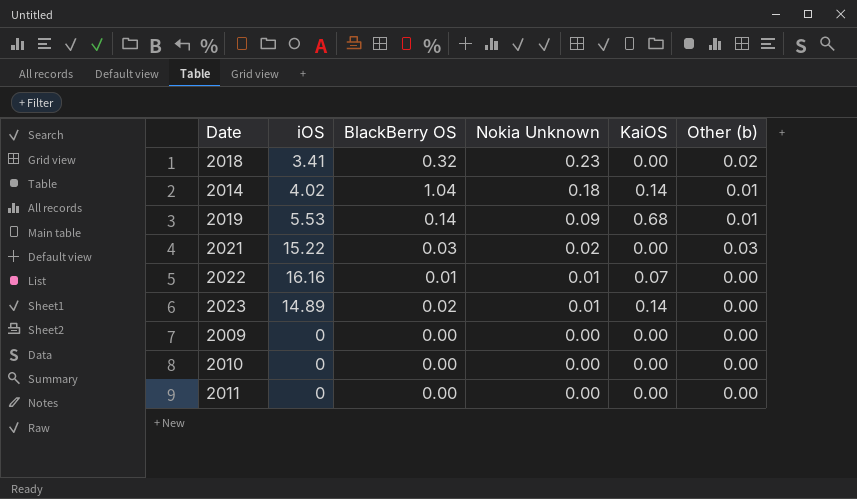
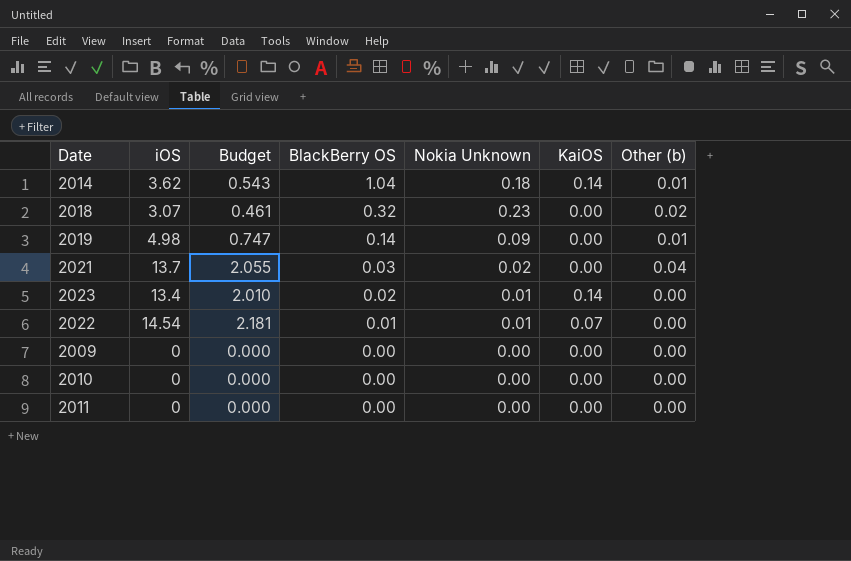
row order: Nokia Unknown descending -> BlackBerry OS descending
column Budget | formula: none -> [iOS] * 0.15
2014 | iOS: 4.02 -> 3.62
2018 | iOS: 3.41 -> 3.07
2019 | iOS: 5.53 -> 4.98
2019 | KaiOS: 0.68 -> 0.00
2021 | iOS: 15.22 -> 13.7
2021 | Other (b): 0.03 -> 0.04
2023 | iOS: 14.89 -> 13.4
2022 | iOS: 16.16 -> 14.54

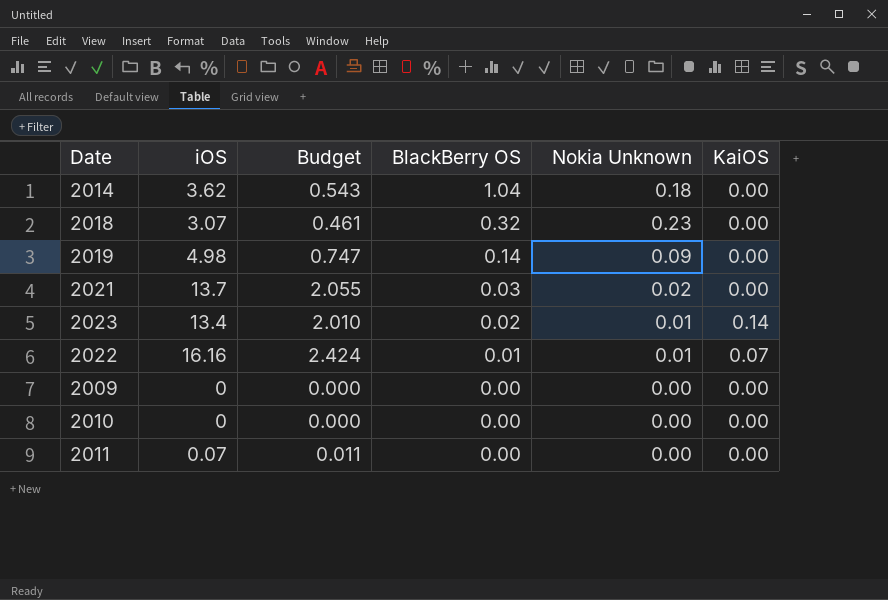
column Other (b) | position: 7 -> none
2014 | KaiOS: 0.14 -> 0.00
2022 | iOS: 14.54 -> 16.16
2022 | Budget: 2.181 -> 2.424
2011 | iOS: 0 -> 0.07
2011 | Budget: 0.000 -> 0.011

